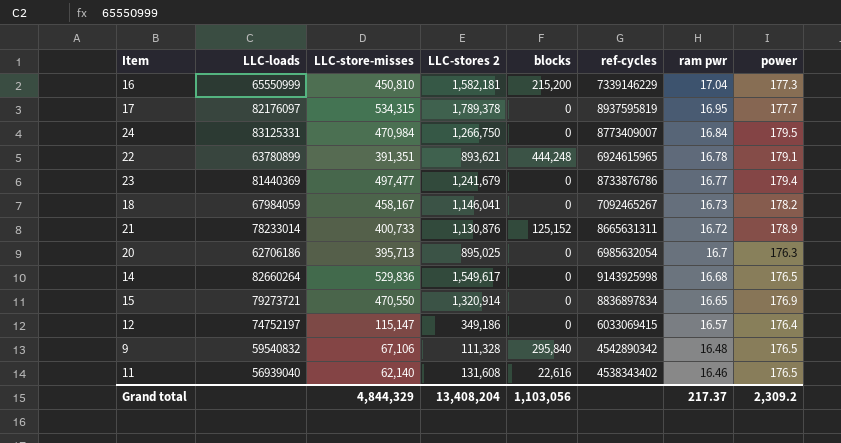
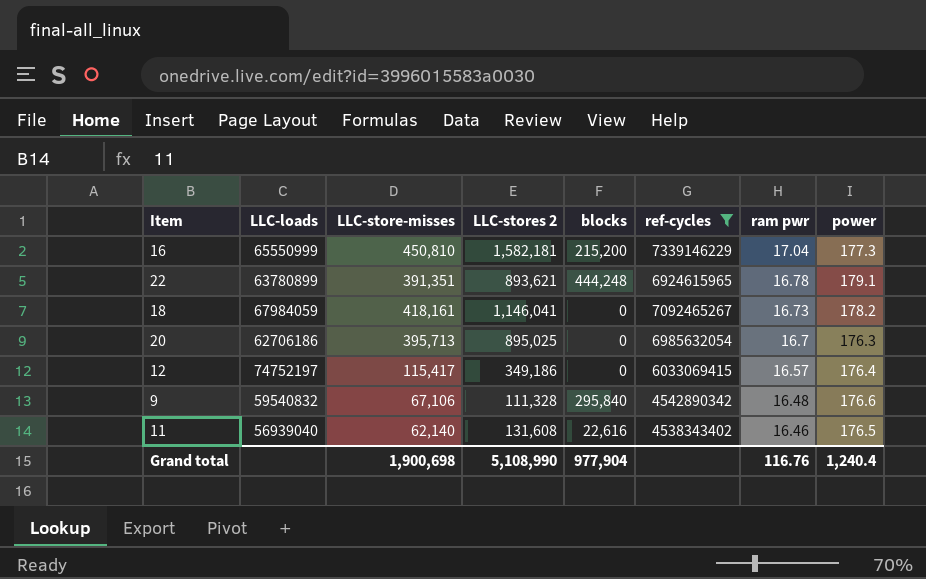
filter: none -> ref-cycles <= 7339146229
18 | LLC-store-misses: 458,167 -> 418,161
12 | LLC-store-misses: 115,147 -> 115,417
9 | power: 176.5 -> 176.6
Grand total | LLC-store-misses: 4,844,329 -> 1,900,698
Grand total | LLC-stores 2: 13,408,204 -> 5,108,990
Grand total | blocks: 1,103,056 -> 977,904
Grand total | ram pwr: 217.37 -> 116.76
Grand total | power: 2,309.2 -> 1,240.4

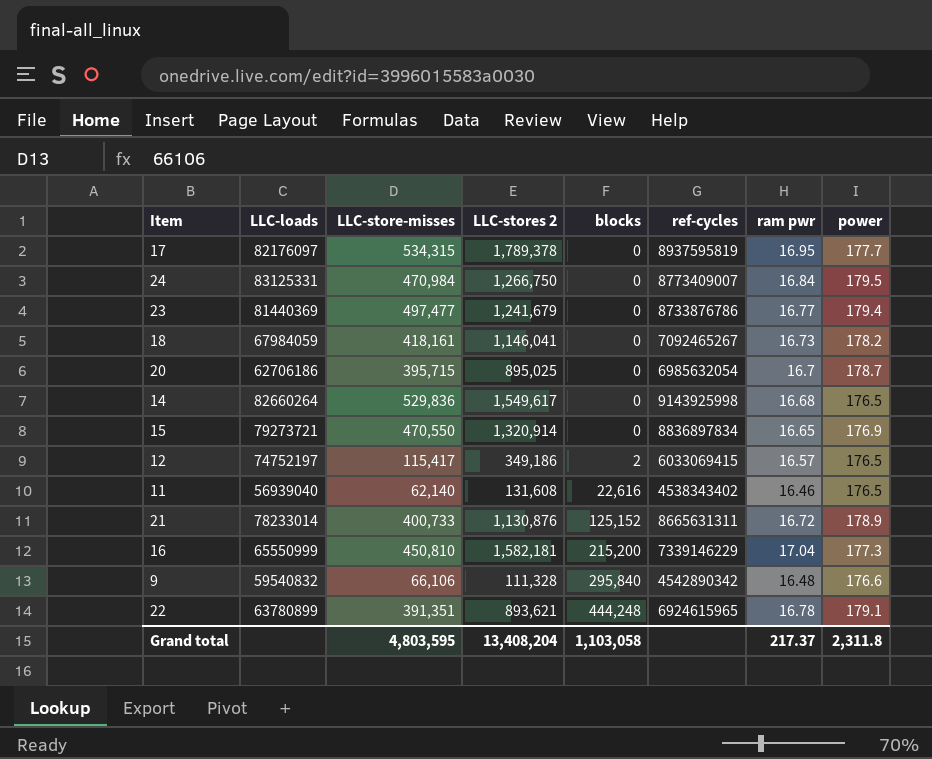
filter: ref-cycles <= 7339146229 -> none
row order: ram pwr descending -> blocks ascending
20 | LLC-store-misses: 395,713 -> 395,715
20 | power: 176.3 -> 178.7
12 | blocks: 0 -> 2
12 | power: 176.4 -> 176.5
9 | LLC-store-misses: 67,106 -> 66,106
Grand total | LLC-store-misses: 1,900,698 -> 4,803,595
Grand total | LLC-stores 2: 5,108,990 -> 13,408,204
Grand total | blocks: 977,904 -> 1,103,058
Grand total | ram pwr: 116.76 -> 217.37
Grand total | power: 1,240.4 -> 2,311.8

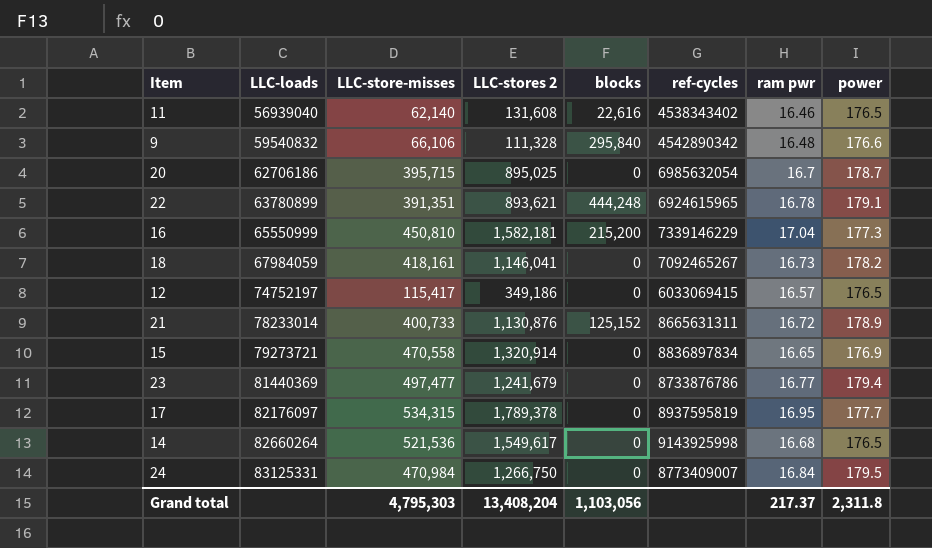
row order: blocks ascending -> LLC-loads ascending
12 | blocks: 2 -> 0
15 | LLC-store-misses: 470,550 -> 470,558
14 | LLC-store-misses: 529,836 -> 521,536
Grand total | LLC-store-misses: 4,803,595 -> 4,795,303
Grand total | blocks: 1,103,058 -> 1,103,056

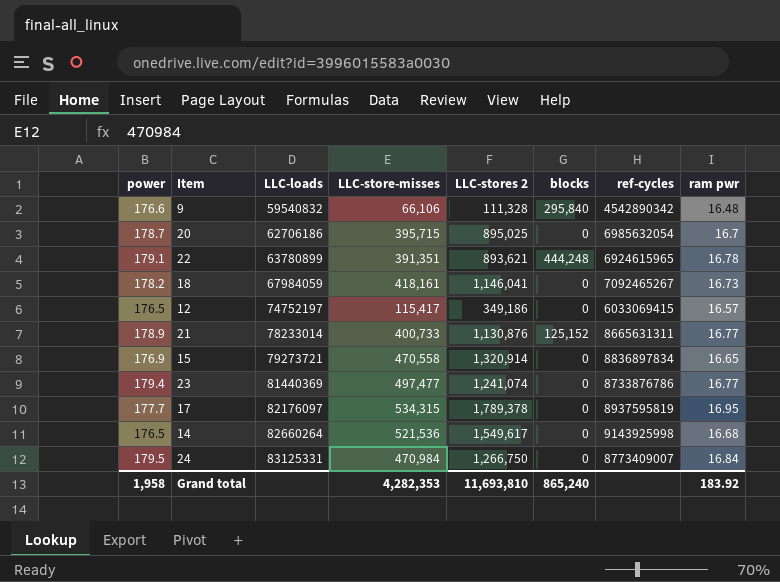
column power | position: 8 -> 1
row 11: 56939040 | 62,140 | 131,608 | 22,616 | 4538343402 | 16.46 | 176.5 -> none
row 16: 65550999 | 450,810 | 1,582,181 | 215,200 | 7339146229 | 17.04 | 177.3 -> none
21 | ram pwr: 16.72 -> 16.77
23 | LLC-stores 2: 1,241,679 -> 1,241,074
Grand total | power: 2,311.8 -> 1,958
Grand total | LLC-store-misses: 4,795,303 -> 4,282,353
Grand total | LLC-stores 2: 13,408,204 -> 11,693,810
Grand total | blocks: 1,103,056 -> 865,240
Grand total | ram pwr: 217.37 -> 183.92

